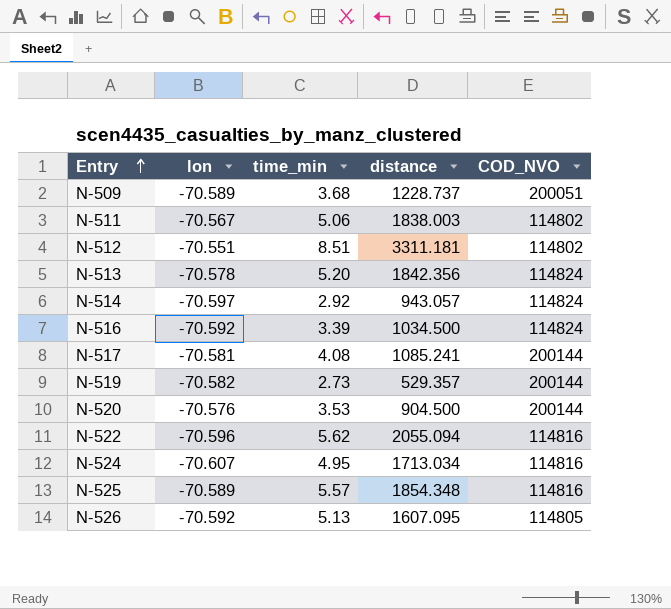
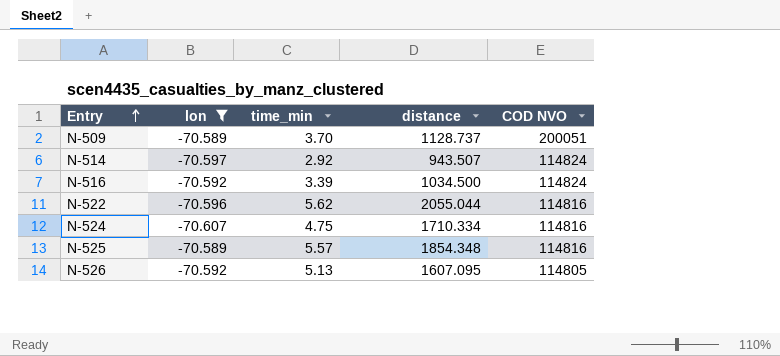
filter: none -> lon <= -70.589
column name: COD_NVO -> COD NVO
N-509 | time_min: 3.68 -> 3.70
N-509 | distance: 1228.737 -> 1128.737
N-514 | distance: 943.057 -> 943.507
N-522 | distance: 2055.094 -> 2055.044
N-524 | time_min: 4.95 -> 4.75
N-524 | distance: 1713.034 -> 1710.334

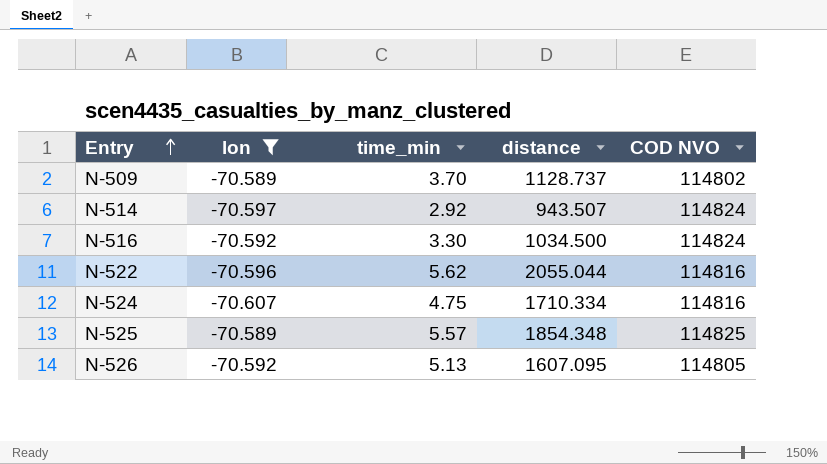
N-509 | COD NVO: 200051 -> 114802
N-516 | time_min: 3.39 -> 3.30
N-525 | COD NVO: 114816 -> 114825

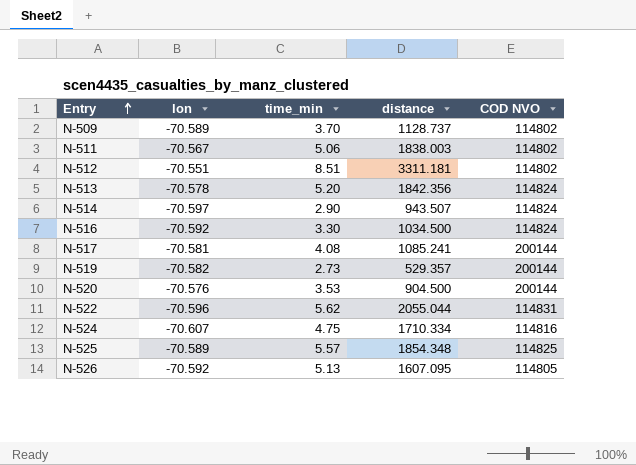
filter: lon <= -70.589 -> none
N-514 | time_min: 2.92 -> 2.90
N-522 | COD NVO: 114816 -> 114831

